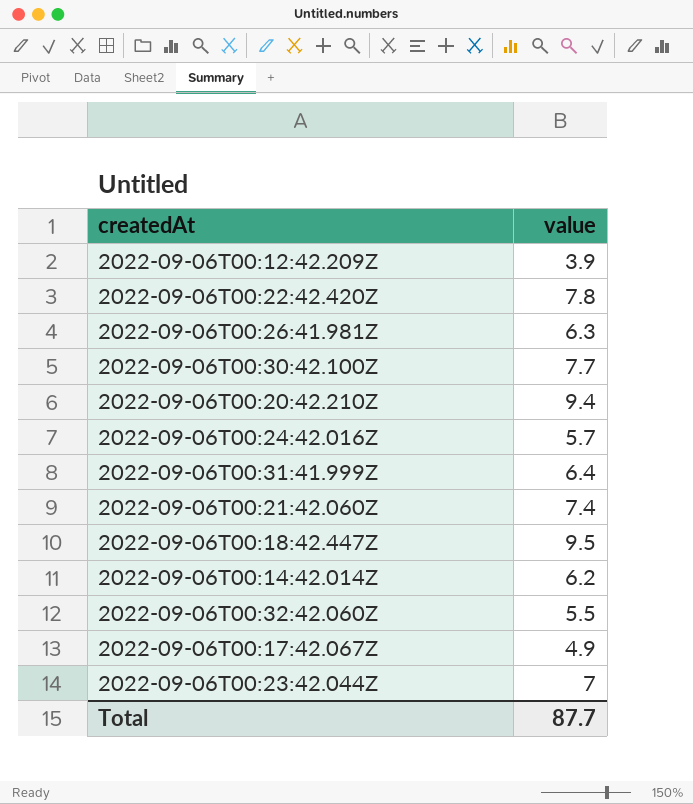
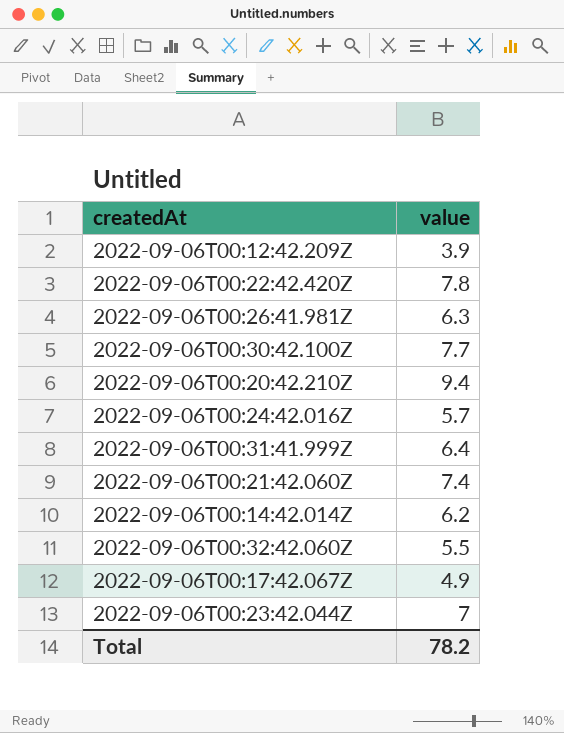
row 2022-09-06T00:18:42.447Z: 9.5 -> none
Total | value: 87.7 -> 78.2

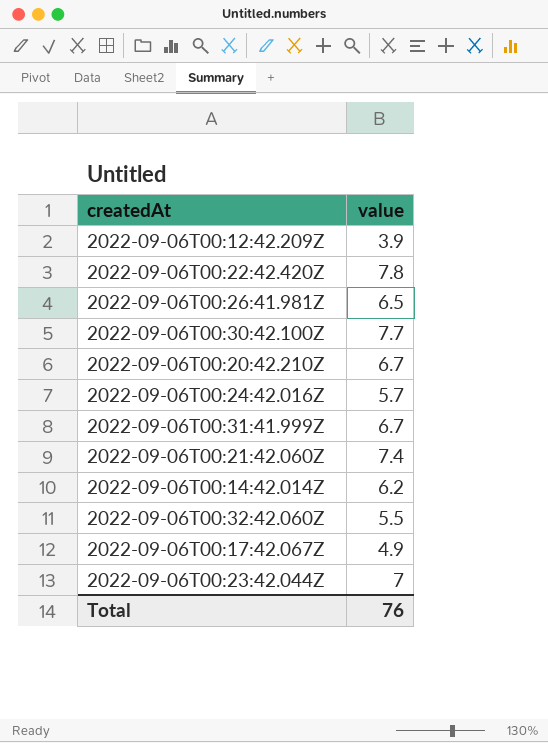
2022-09-06T00:26:41.981Z | value: 6.3 -> 6.5
2022-09-06T00:20:42.210Z | value: 9.4 -> 6.7
2022-09-06T00:31:41.999Z | value: 6.4 -> 6.7
Total | value: 78.2 -> 76

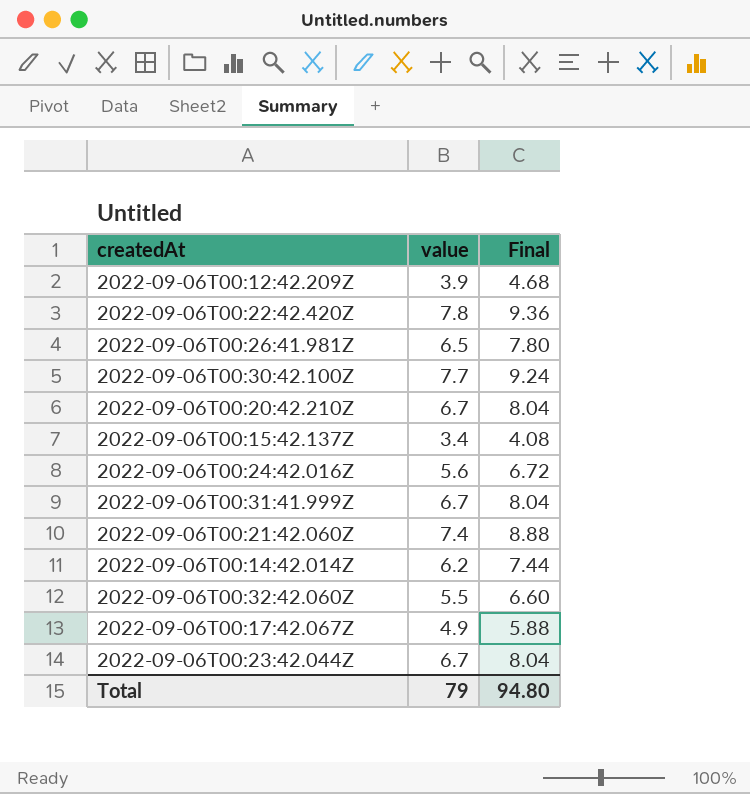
column Final | formula: none -> [value] * 1.2
row 2022-09-06T00:15:42.137Z: none -> 3.4 | 4.08
2022-09-06T00:24:42.016Z | value: 5.7 -> 5.6
2022-09-06T00:23:42.044Z | value: 7 -> 6.7
Total | value: 76 -> 79

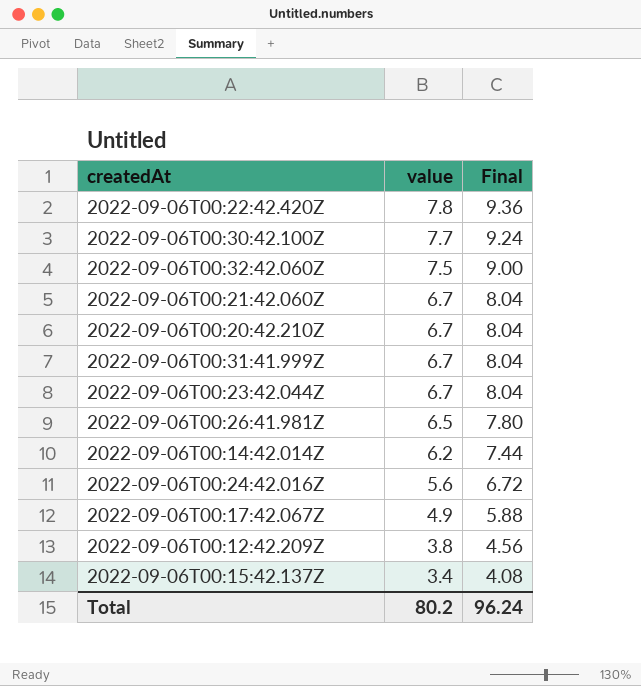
row order: none -> value descending
2022-09-06T00:32:42.060Z | value: 5.5 -> 7.5
2022-09-06T00:32:42.060Z | Final: 6.60 -> 9.00
2022-09-06T00:21:42.060Z | value: 7.4 -> 6.7
2022-09-06T00:21:42.060Z | Final: 8.88 -> 8.04
2022-09-06T00:12:42.209Z | value: 3.9 -> 3.8
2022-09-06T00:12:42.209Z | Final: 4.68 -> 4.56
Total | value: 79 -> 80.2
Total | Final: 94.80 -> 96.24

